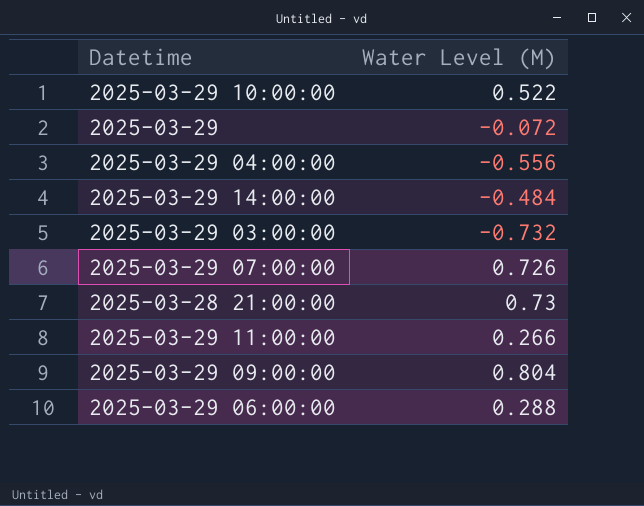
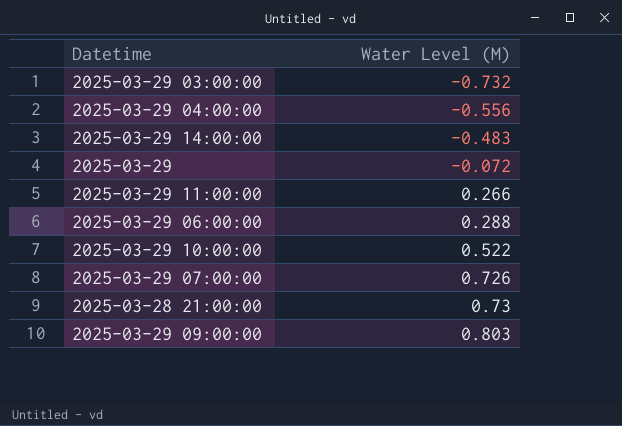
row order: none -> Water Level (M) ascending
2025-03-29 14:00:00 | Water Level (M): -0.484 -> -0.483
2025-03-29 09:00:00 | Water Level (M): 0.804 -> 0.803

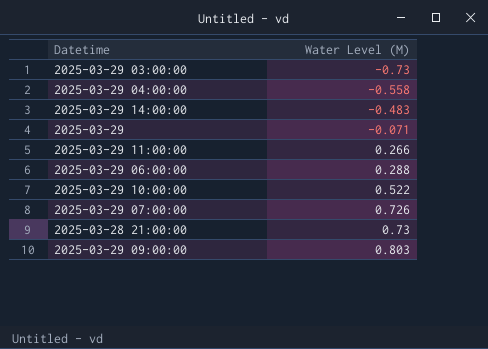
2025-03-29 03:00:00 | Water Level (M): -0.732 -> -0.73
2025-03-29 04:00:00 | Water Level (M): -0.556 -> -0.558
2025-03-29 | Water Level (M): -0.072 -> -0.071

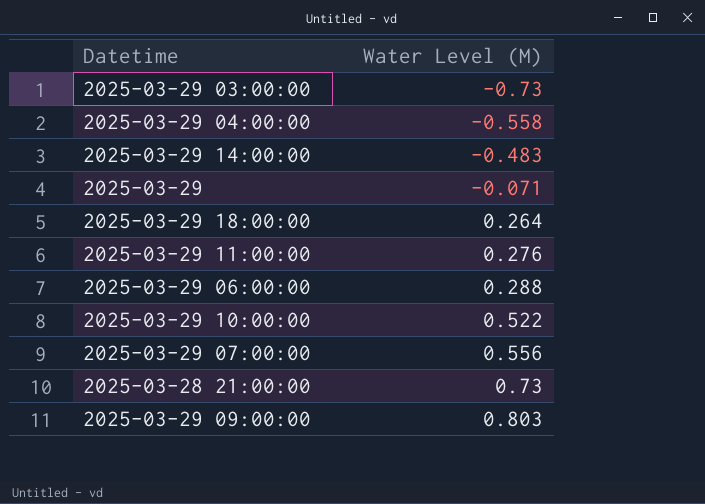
row 2025-03-29 18:00:00: none -> 0.264
2025-03-29 11:00:00 | Water Level (M): 0.266 -> 0.276
2025-03-29 07:00:00 | Water Level (M): 0.726 -> 0.556

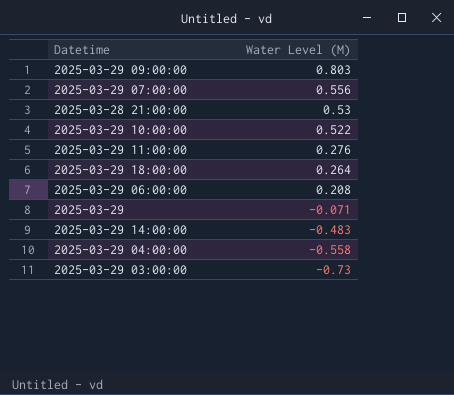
row order: Water Level (M) ascending -> Water Level (M) descending
2025-03-28 21:00:00 | Water Level (M): 0.73 -> 0.53
2025-03-29 06:00:00 | Water Level (M): 0.288 -> 0.208

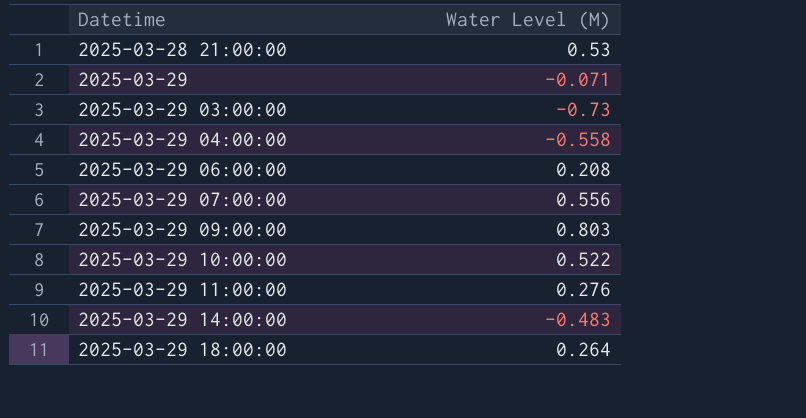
row order: Water Level (M) descending -> Datetime ascending

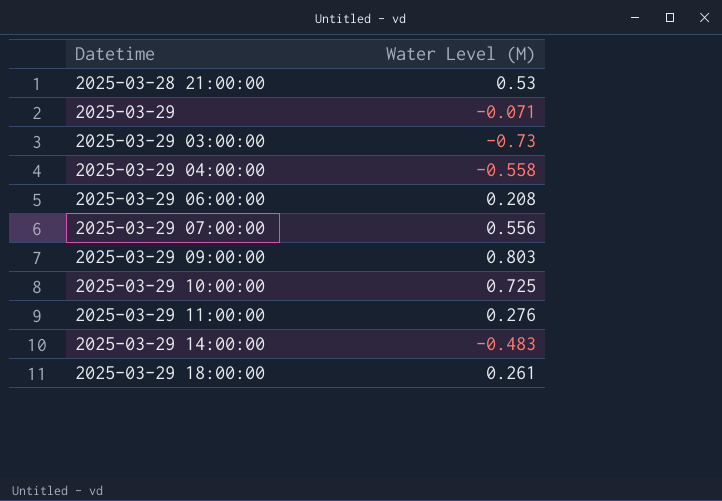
2025-03-29 10:00:00 | Water Level (M): 0.522 -> 0.725
2025-03-29 18:00:00 | Water Level (M): 0.264 -> 0.261

